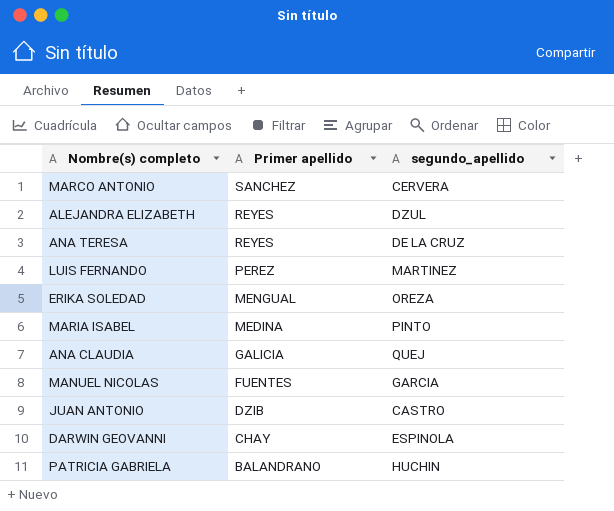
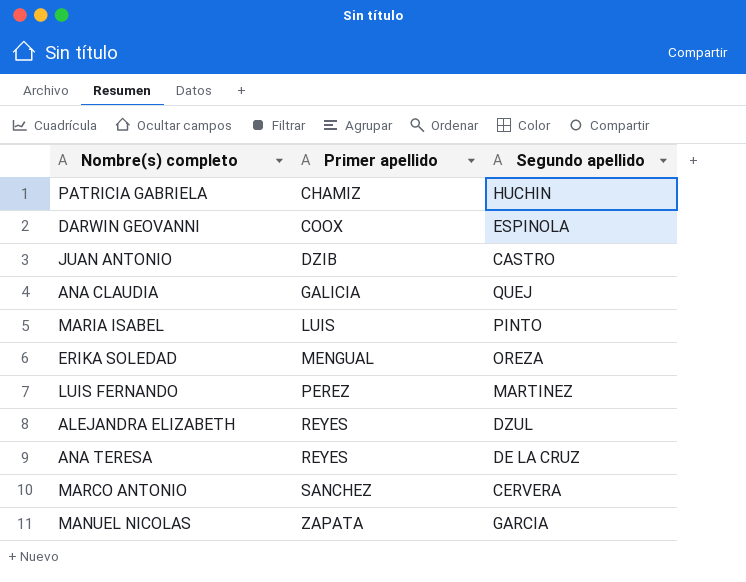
row order: Primer apellido descending -> Primer apellido ascending
column name: segundo_apellido -> Segundo apellido
PATRICIA GABRIELA | Primer apellido: BALANDRANO -> CHAMIZ
DARWIN GEOVANNI | Primer apellido: CHAY -> COOX
MARIA ISABEL | Primer apellido: MEDINA -> LUIS
MANUEL NICOLAS | Primer apellido: FUENTES -> ZAPATA

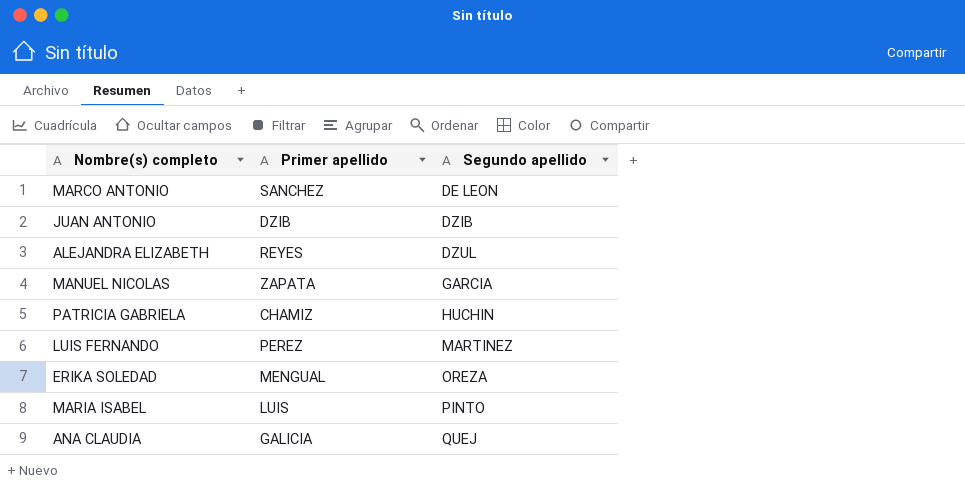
row order: Primer apellido ascending -> Segundo apellido ascending
row DARWIN GEOVANNI: COOX | ESPINOLA -> none
row ANA TERESA: REYES | DE LA CRUZ -> none
MARCO ANTONIO | Segundo apellido: CERVERA -> DE LEON
JUAN ANTONIO | Segundo apellido: CASTRO -> DZIB

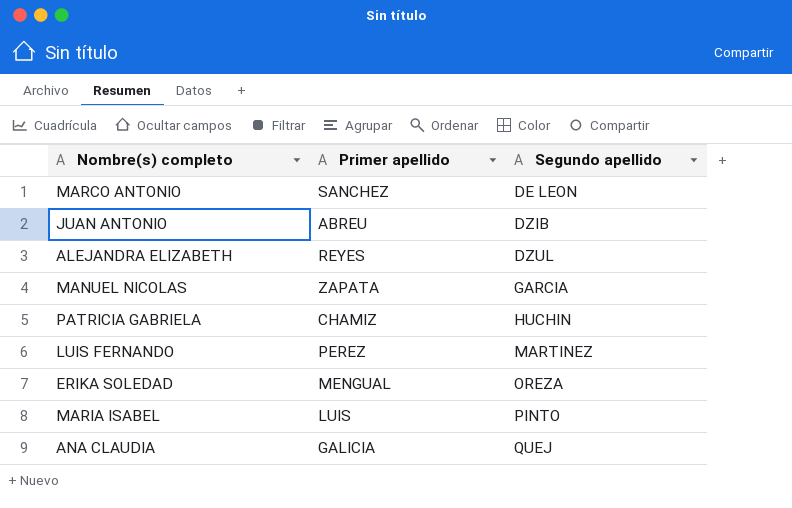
JUAN ANTONIO | Primer apellido: DZIB -> ABREU

